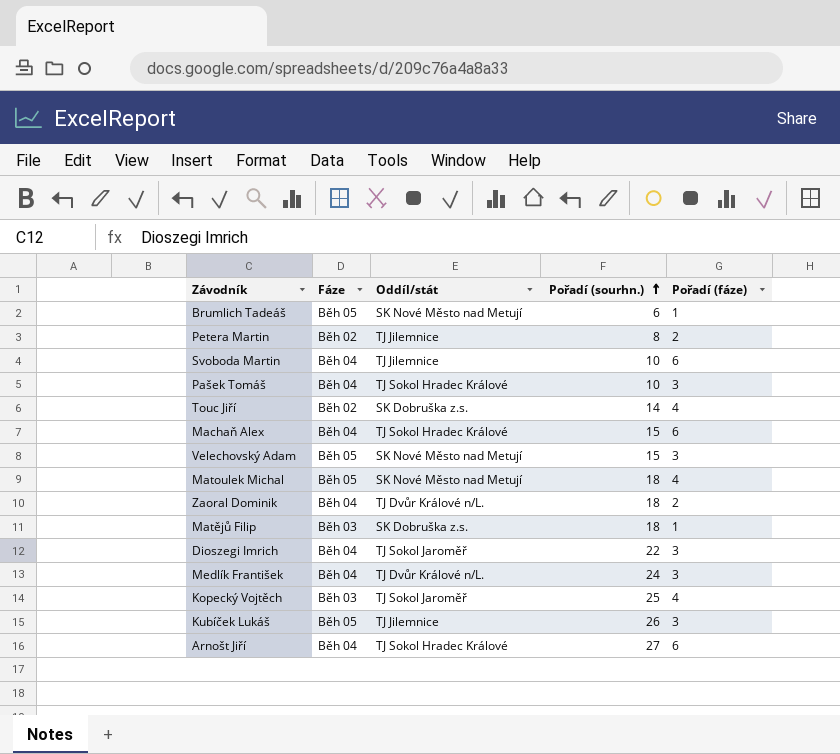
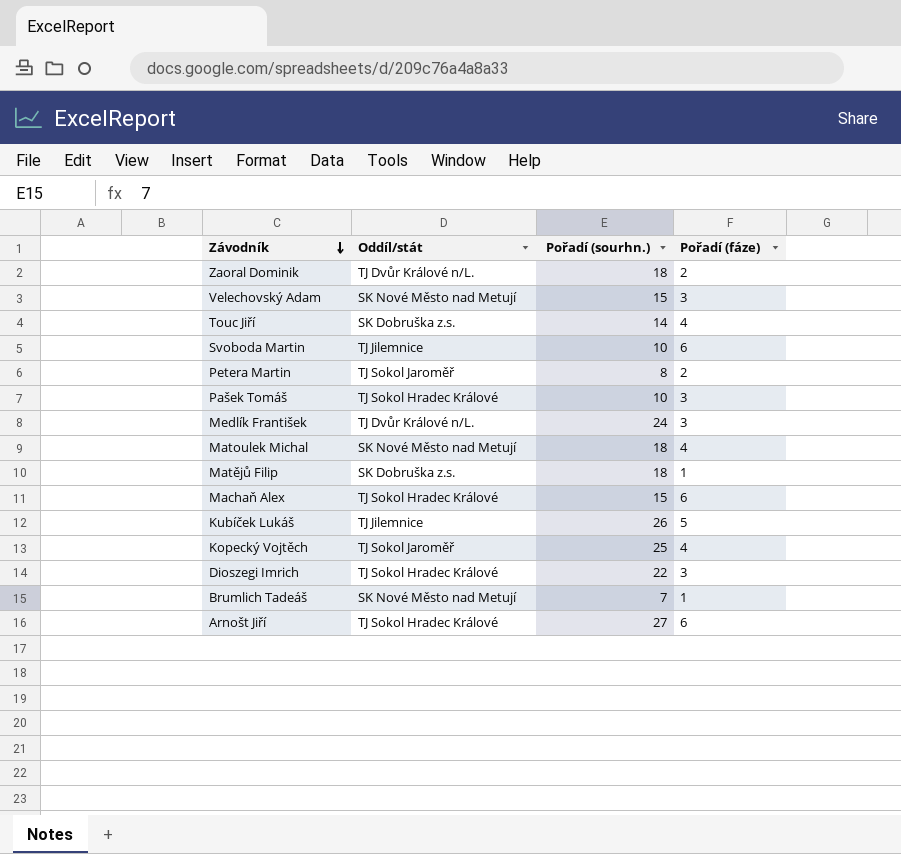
row order: Pořadí (sourhn.) ascending -> Závodník descending
column Fáze | position: 2 -> none
Petera Martin | Oddíl/stát: TJ Jilemnice -> TJ Sokol Jaroměř
Kubíček Lukáš | Pořadí (fáze): 3 -> 5
Dioszegi Imrich | Oddíl/stát: TJ Sokol Jaroměř -> TJ Sokol Hradec Králové
Brumlich Tadeáš | Pořadí (sourhn.): 6 -> 7

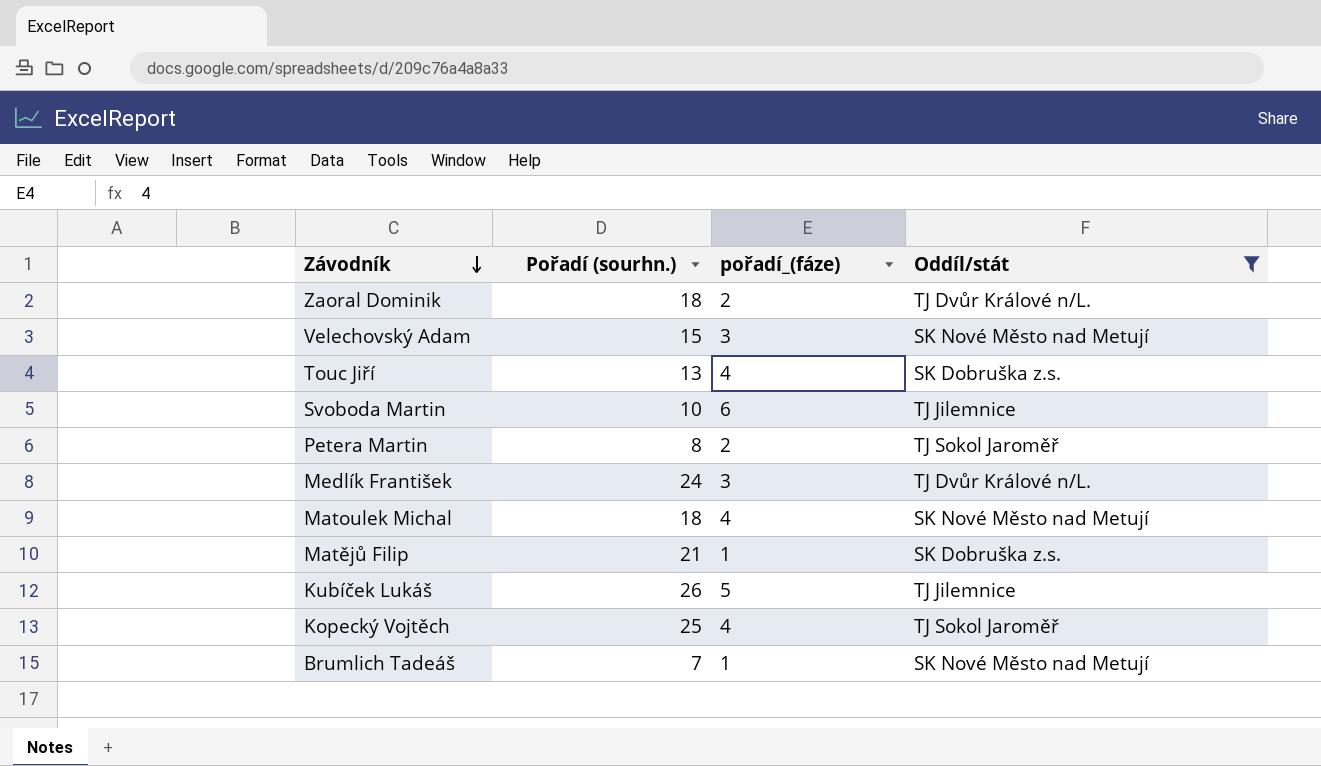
filter: none -> Oddíl/stát != TJ Sokol Hradec Králové
column name: Pořadí (fáze) -> pořadí_(fáze)
column Oddíl/stát | position: 2 -> 4
Touc Jiří | Pořadí (sourhn.): 14 -> 13
Matějů Filip | Pořadí (sourhn.): 18 -> 21

